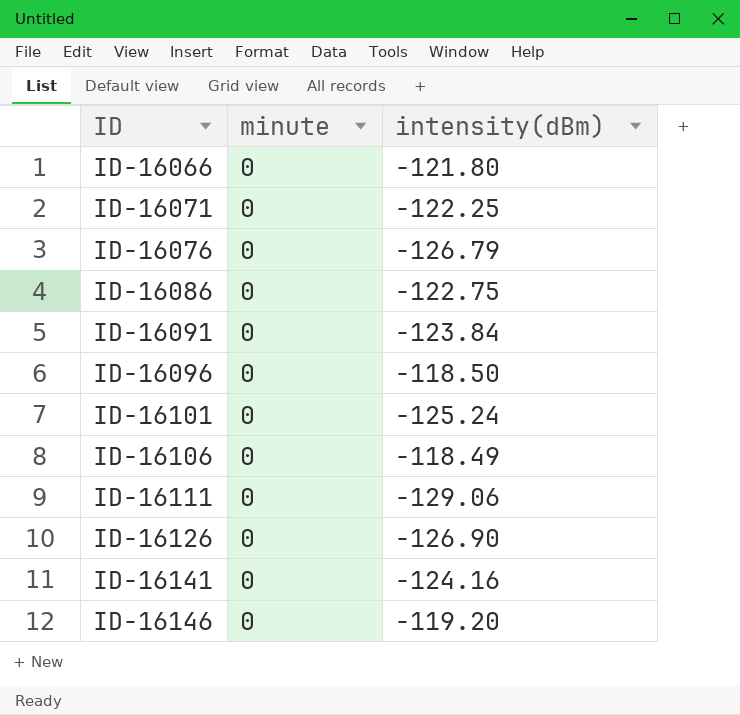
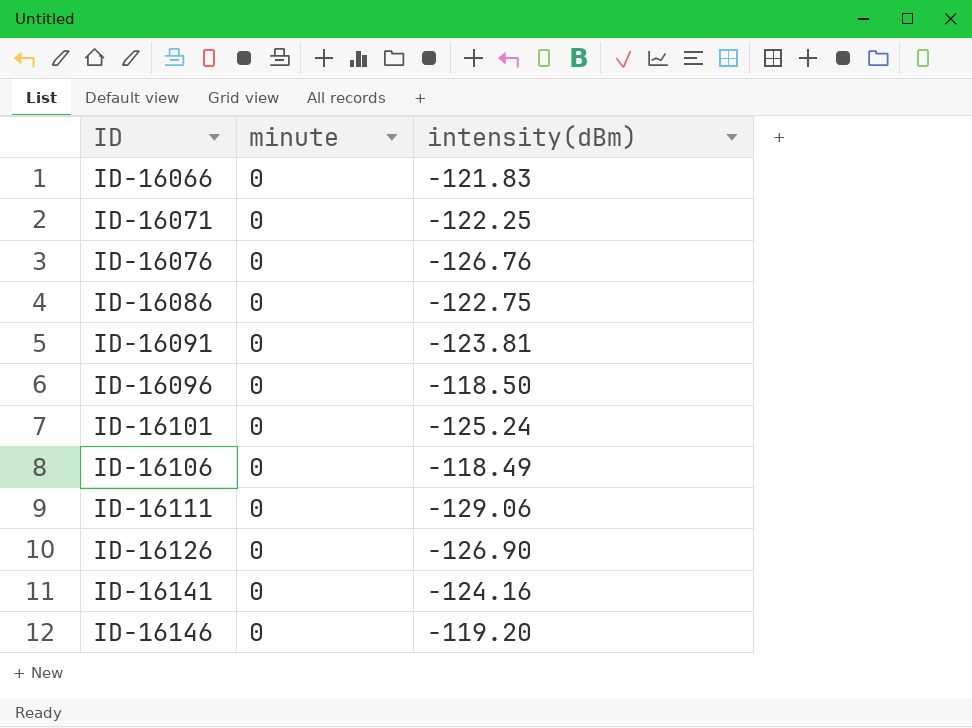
ID-16066 | intensity(dBm): -121.80 -> -121.83
ID-16076 | intensity(dBm): -126.79 -> -126.76
ID-16091 | intensity(dBm): -123.84 -> -123.81

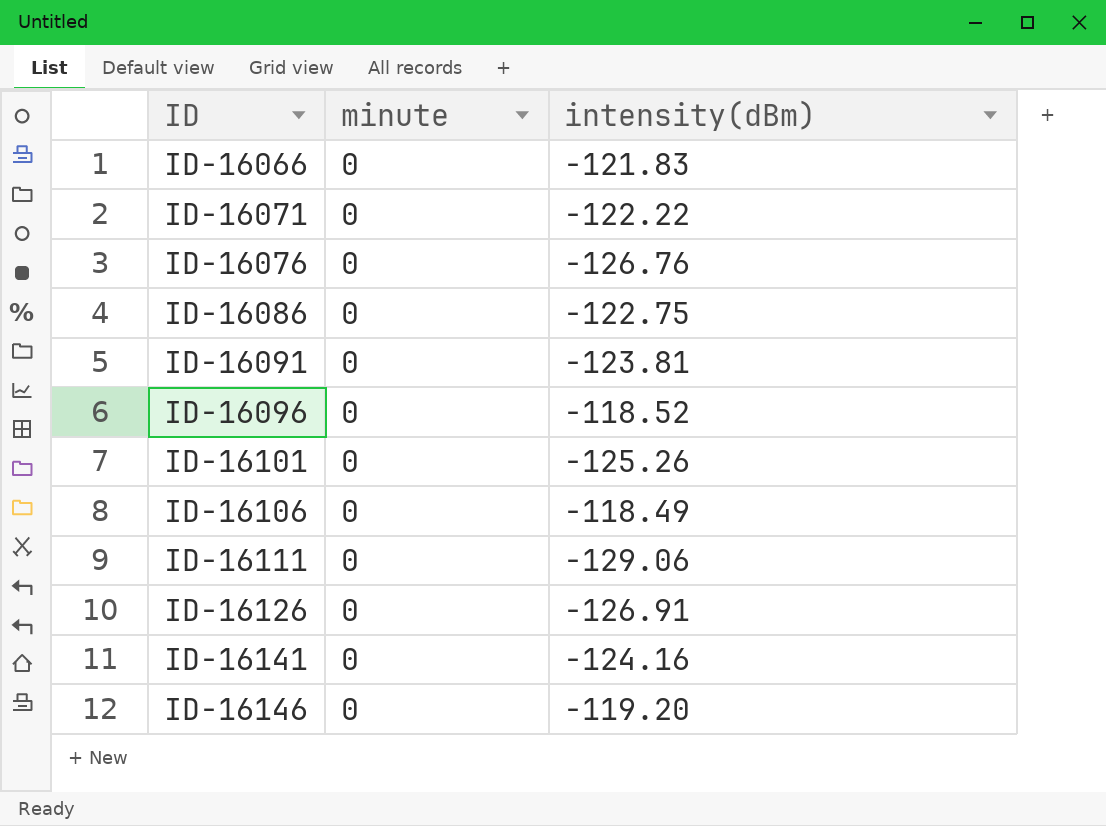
ID-16071 | intensity(dBm): -122.25 -> -122.22
ID-16096 | intensity(dBm): -118.50 -> -118.52
ID-16101 | intensity(dBm): -125.24 -> -125.26
ID-16126 | intensity(dBm): -126.90 -> -126.91

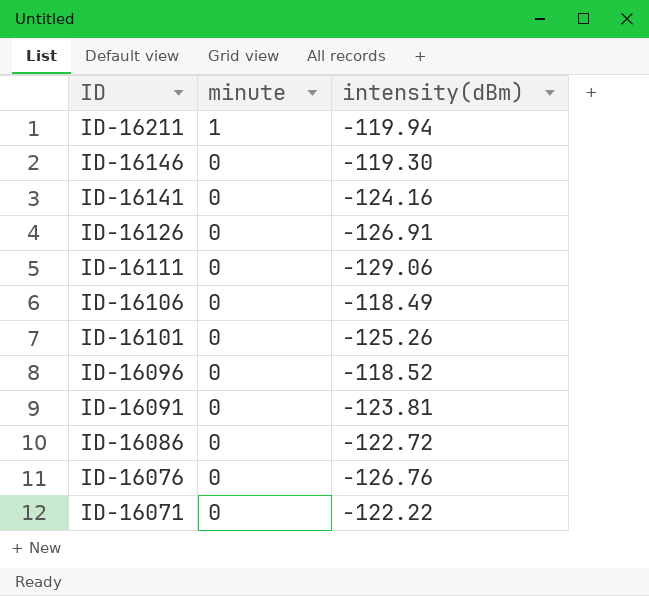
row order: ID ascending -> ID descending
row ID-16066: 0 | -121.83 -> none
row ID-16211: none -> 1 | -119.94
ID-16146 | intensity(dBm): -119.20 -> -119.30
ID-16086 | intensity(dBm): -122.75 -> -122.72

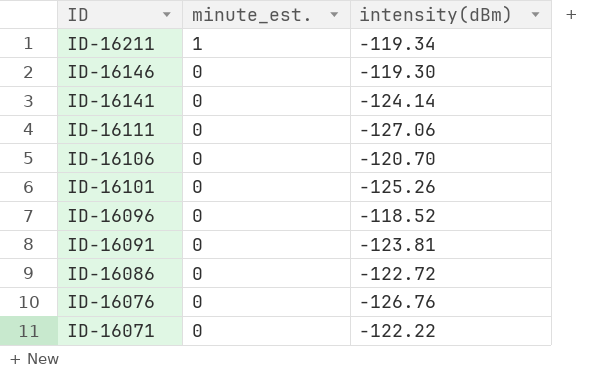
column name: minute -> minute_est.
row ID-16126: 0 | -126.91 -> none
ID-16211 | intensity(dBm): -119.94 -> -119.34
ID-16141 | intensity(dBm): -124.16 -> -124.14
ID-16111 | intensity(dBm): -129.06 -> -127.06
ID-16106 | intensity(dBm): -118.49 -> -120.70

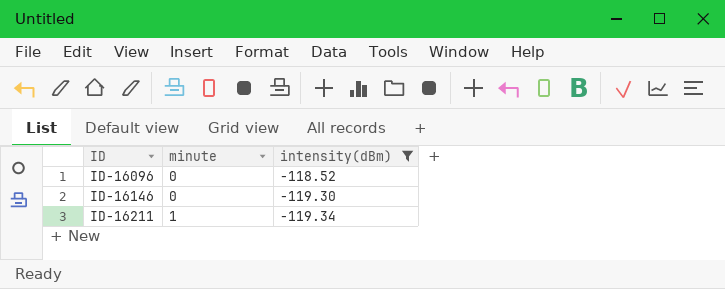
filter: none -> intensity(dBm) >= -119.34
row order: ID descending -> ID ascending
column name: minute_est. -> minute

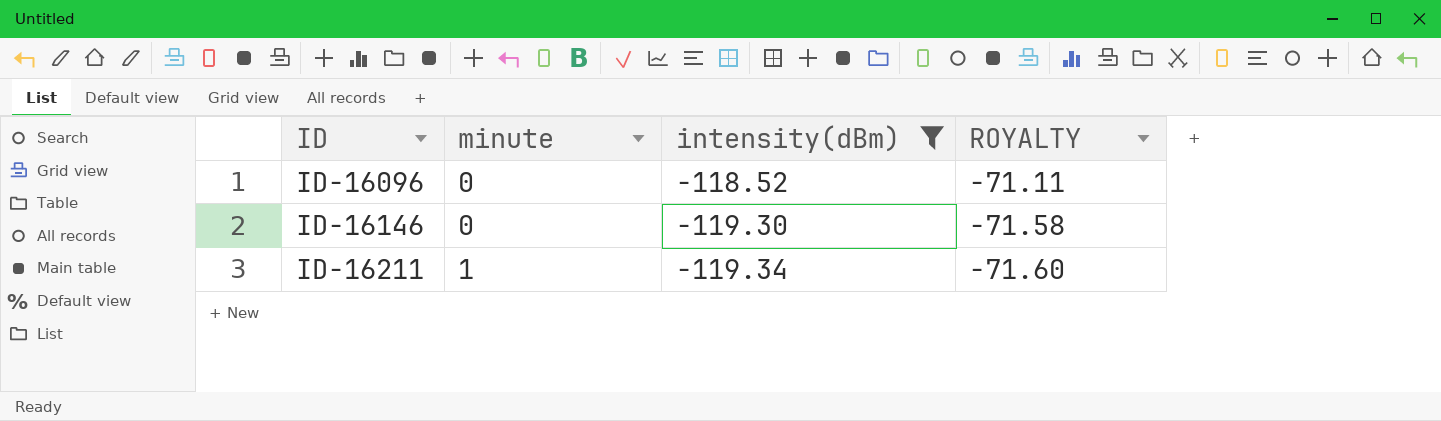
column ROYALTY | formula: none -> [intensity(dBm)] * 0.6

